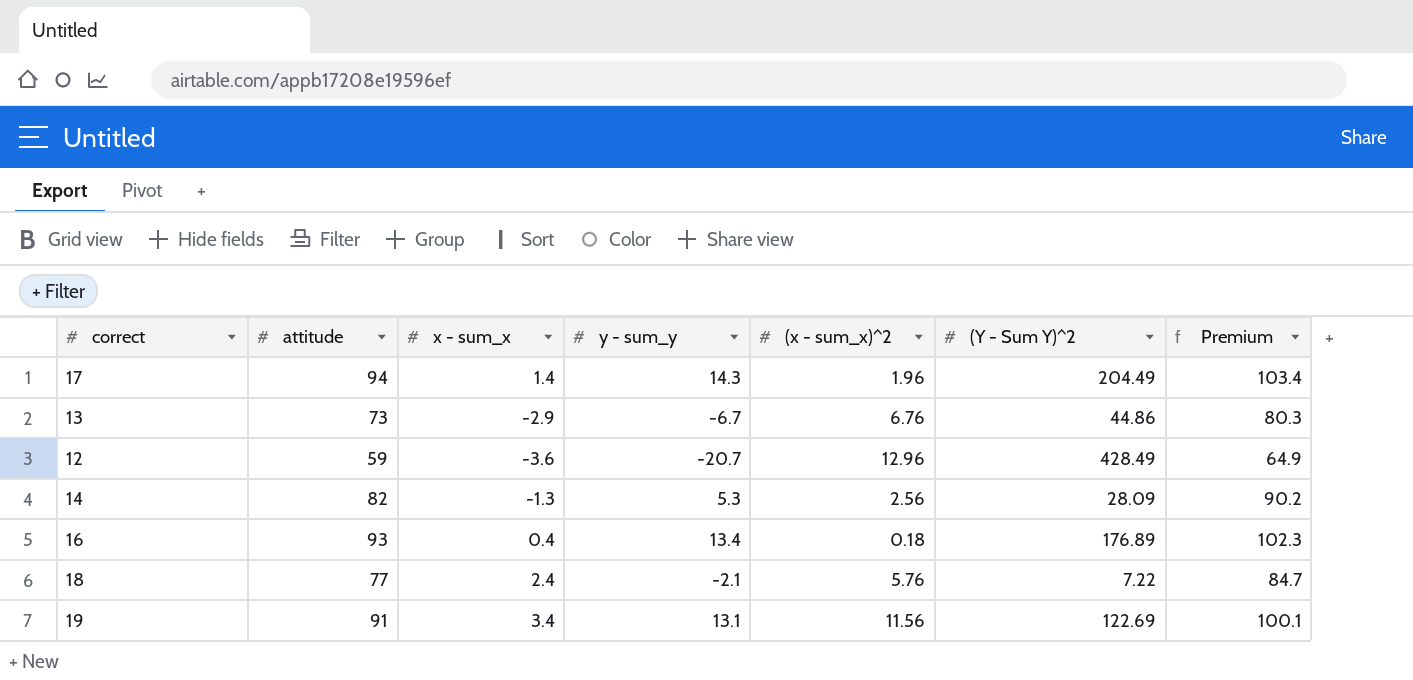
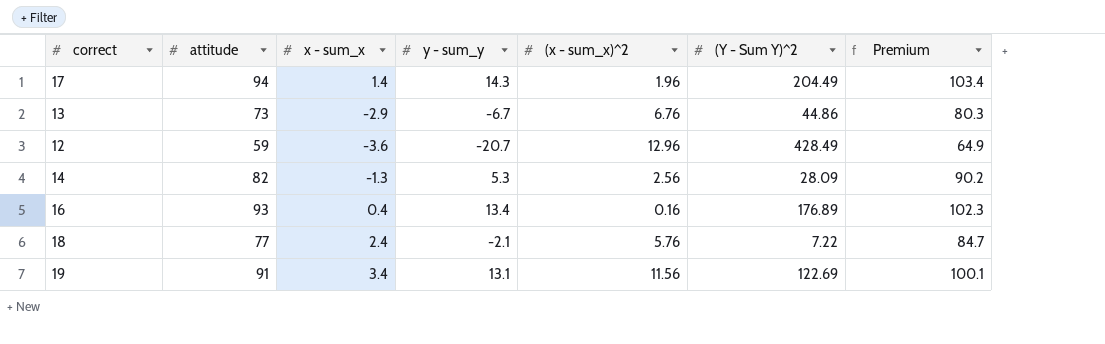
16 | (x - sum_x)^2: 0.18 -> 0.16

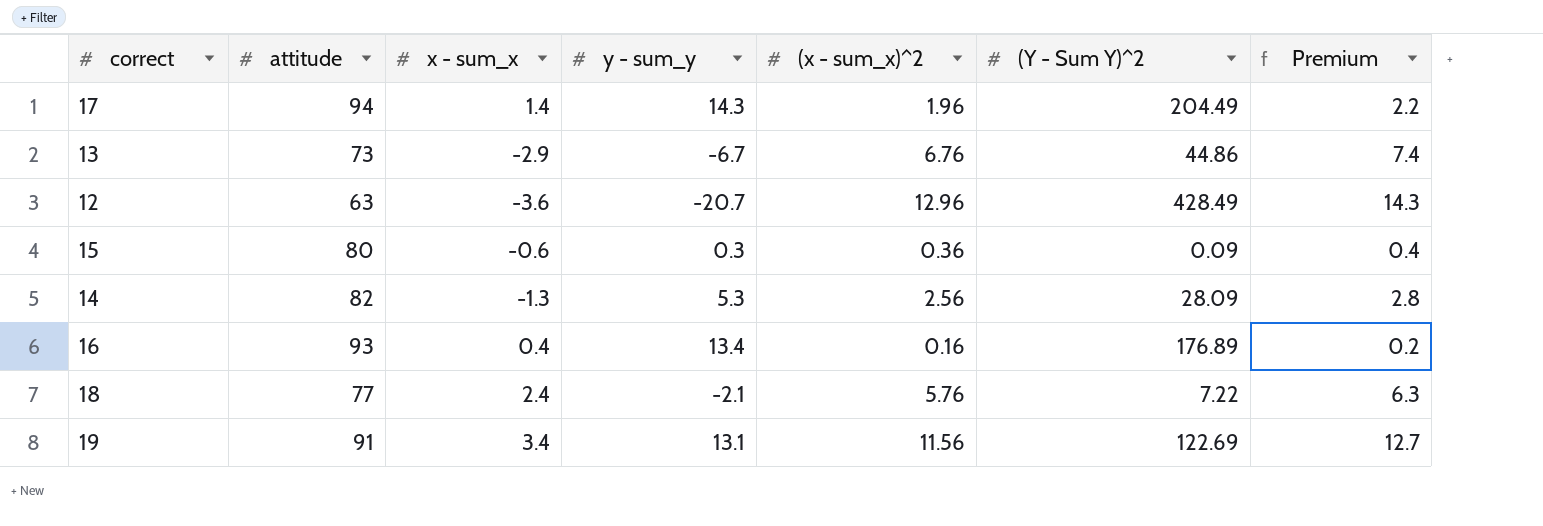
column Premium | formula: [attitude] * 1.1 -> [(x - sum_x)^2] * 1.1
12 | attitude: 59 -> 63
row 15: none -> 80 | -0.6 | 0.3 | 0.36 | 0.09 | 0.4

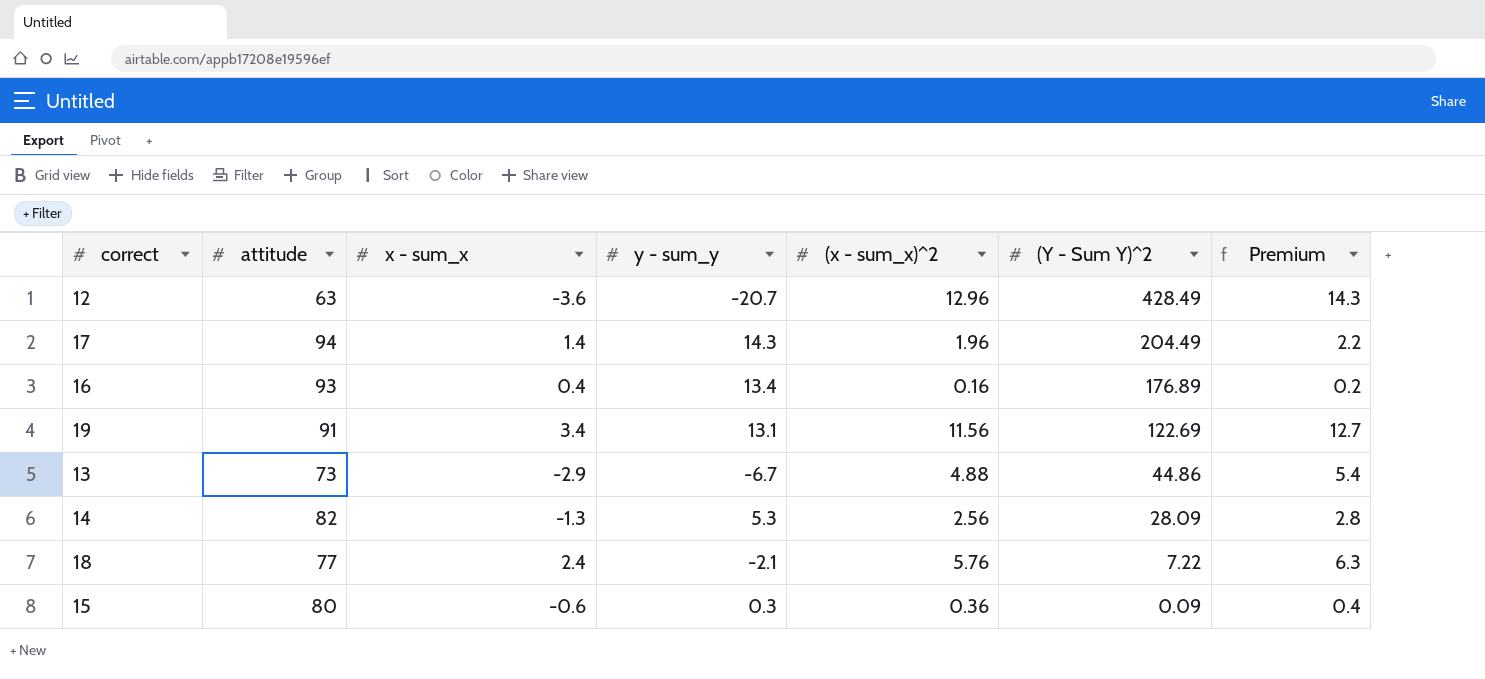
row order: none -> (Y - Sum Y)^2 descending
13 | (x - sum_x)^2: 6.76 -> 4.88
13 | Premium: 7.4 -> 5.4

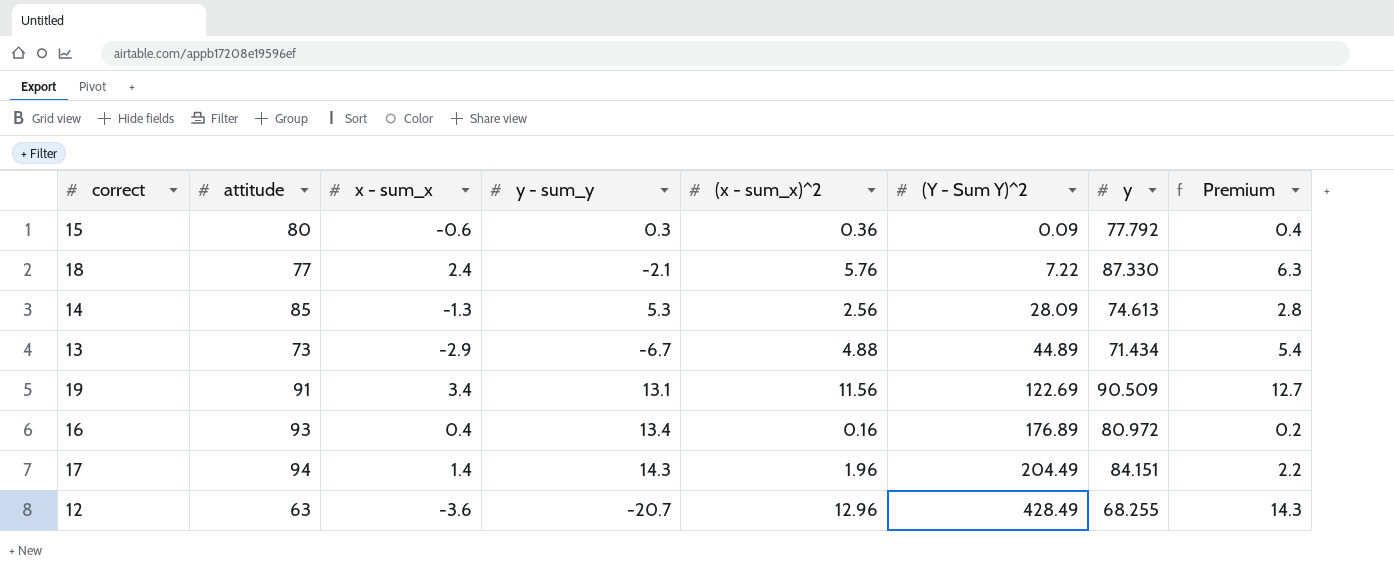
row order: (Y - Sum Y)^2 descending -> (Y - Sum Y)^2 ascending
column y | position: none -> 7
14 | attitude: 82 -> 85
13 | (Y - Sum Y)^2: 44.86 -> 44.89

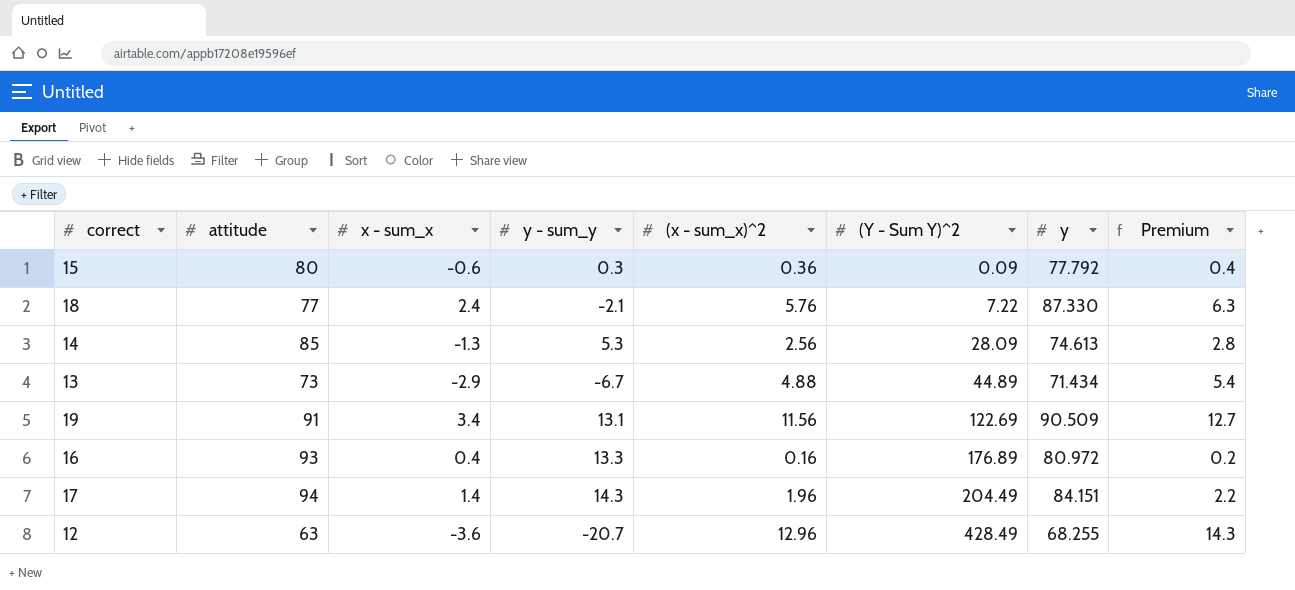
16 | y - sum_y: 13.4 -> 13.3

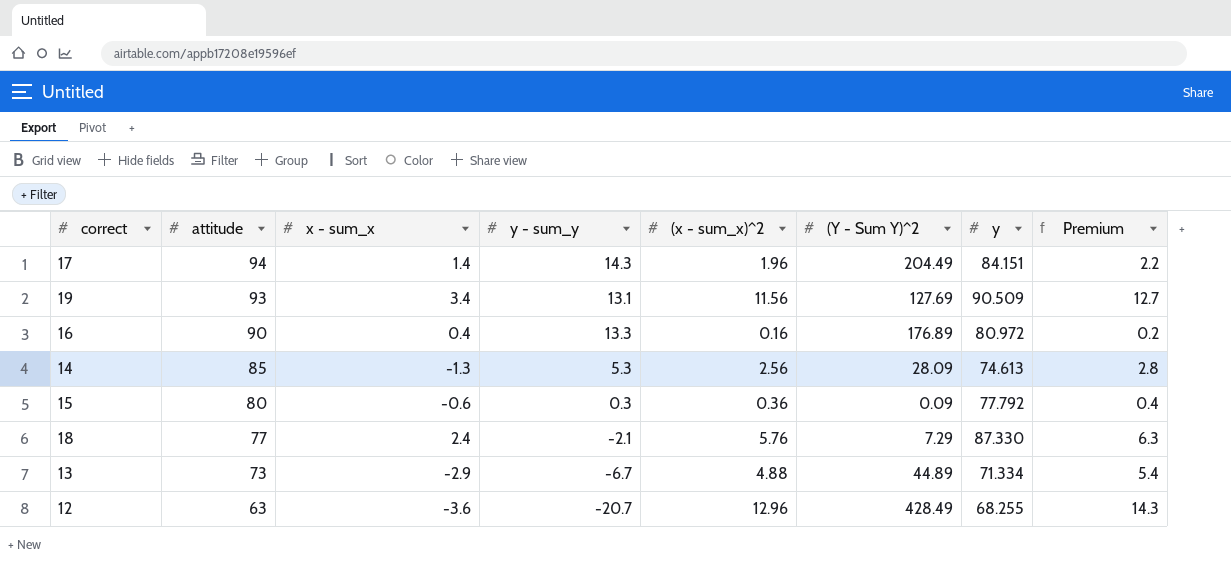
row order: (Y - Sum Y)^2 ascending -> attitude descending
19 | attitude: 91 -> 93
19 | (Y - Sum Y)^2: 122.69 -> 127.69
16 | attitude: 93 -> 90
18 | (Y - Sum Y)^2: 7.22 -> 7.29
13 | y: 71.434 -> 71.334

